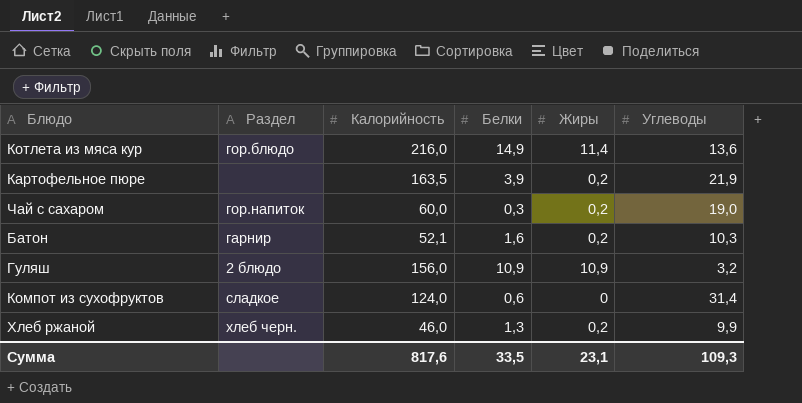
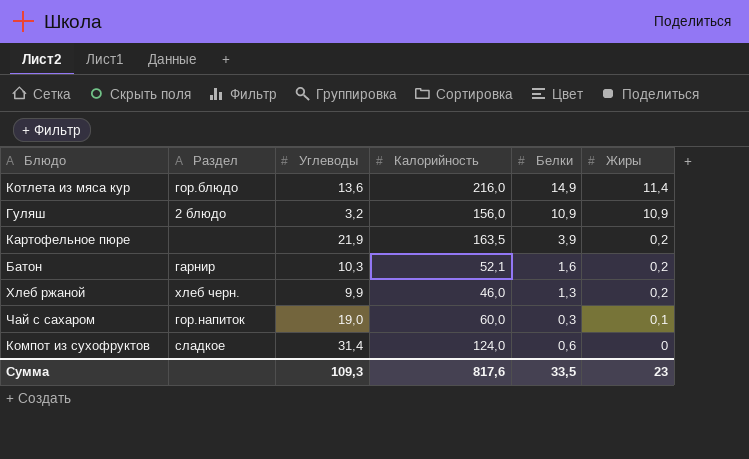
row order: none -> Жиры descending
column Углеводы | position: 6 -> 3
Чай с сахаром | Жиры: 0,2 -> 0,1
Сумма | Жиры: 23,1 -> 23

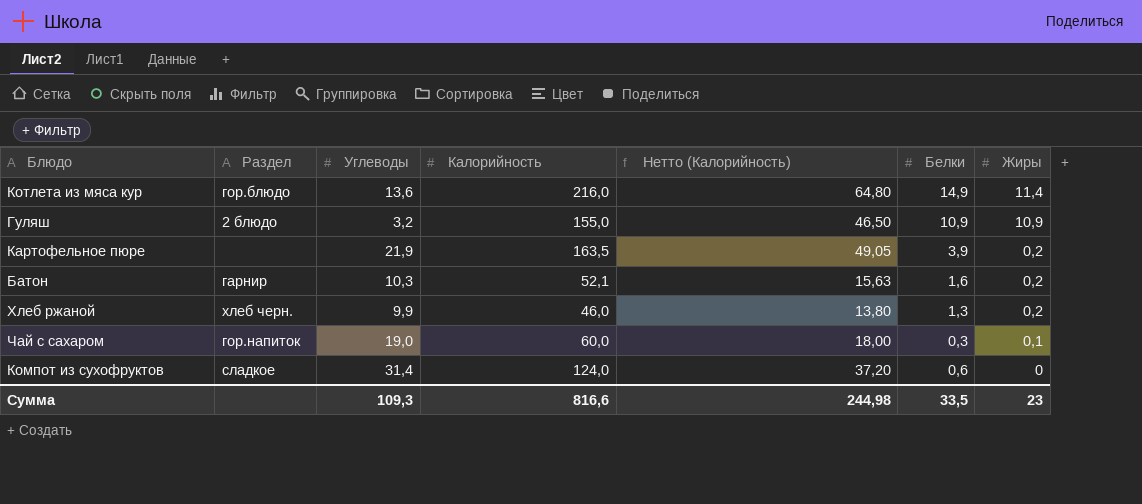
column Нетто (Калорийность) | formula: none -> [Калорийность] * 0,3
Гуляш | Калорийность: 156,0 -> 155,0
Сумма | Калорийность: 817,6 -> 816,6

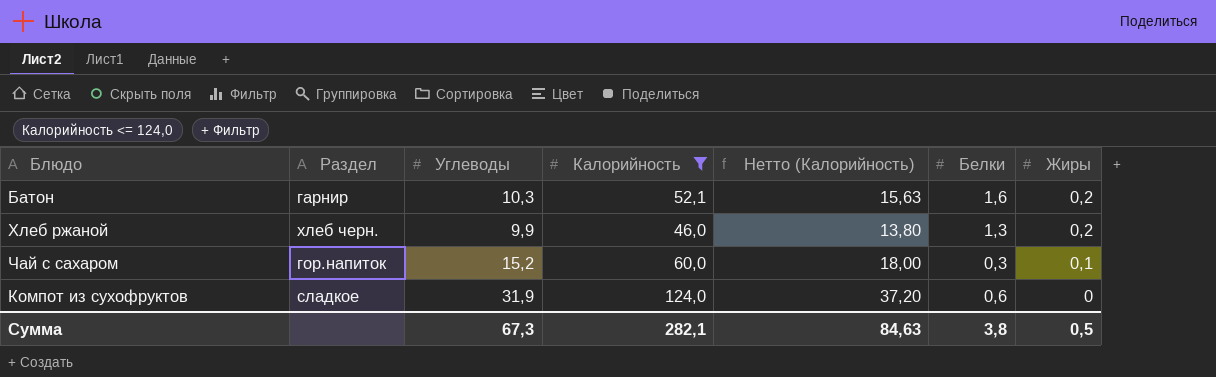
filter: none -> Калорийность <= 124,0
Чай с сахаром | Углеводы: 19,0 -> 15,2
Компот из сухофруктов | Углеводы: 31,4 -> 31,9
Сумма | Углеводы: 109,3 -> 67,3
Сумма | Калорийность: 816,6 -> 282,1
Сумма | Нетто (Калорийность): 244,98 -> 84,63
Сумма | Белки: 33,5 -> 3,8
Сумма | Жиры: 23 -> 0,5

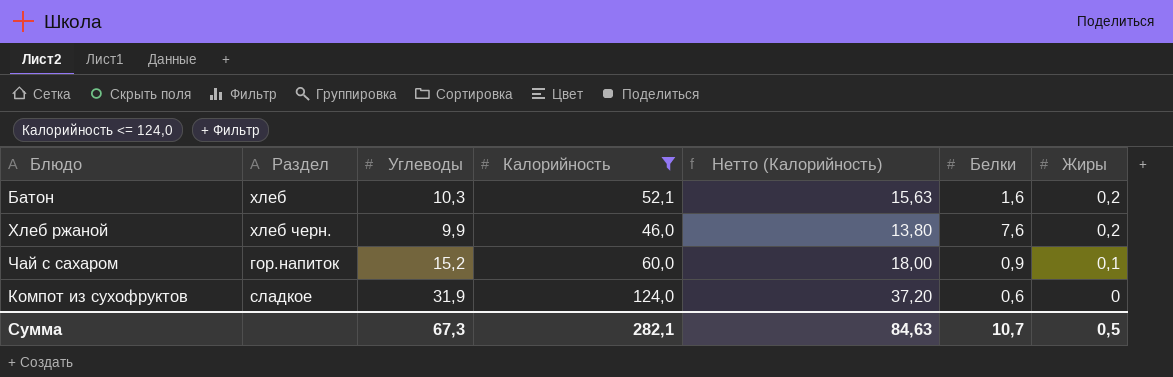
Батон | Раздел: гарнир -> хлеб
Хлеб ржаной | Белки: 1,3 -> 7,6
Чай с сахаром | Белки: 0,3 -> 0,9
Сумма | Белки: 3,8 -> 10,7

